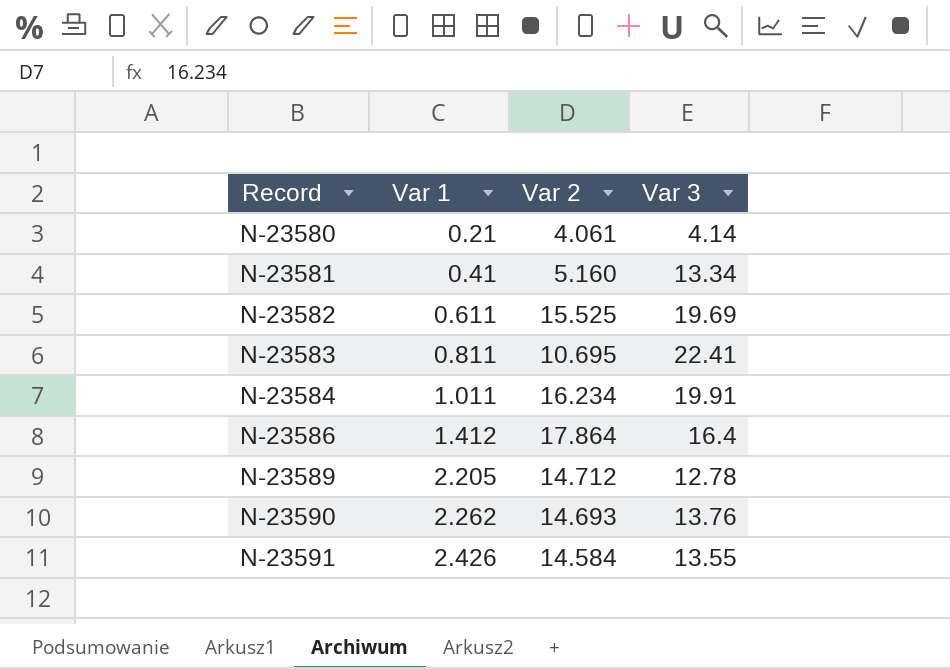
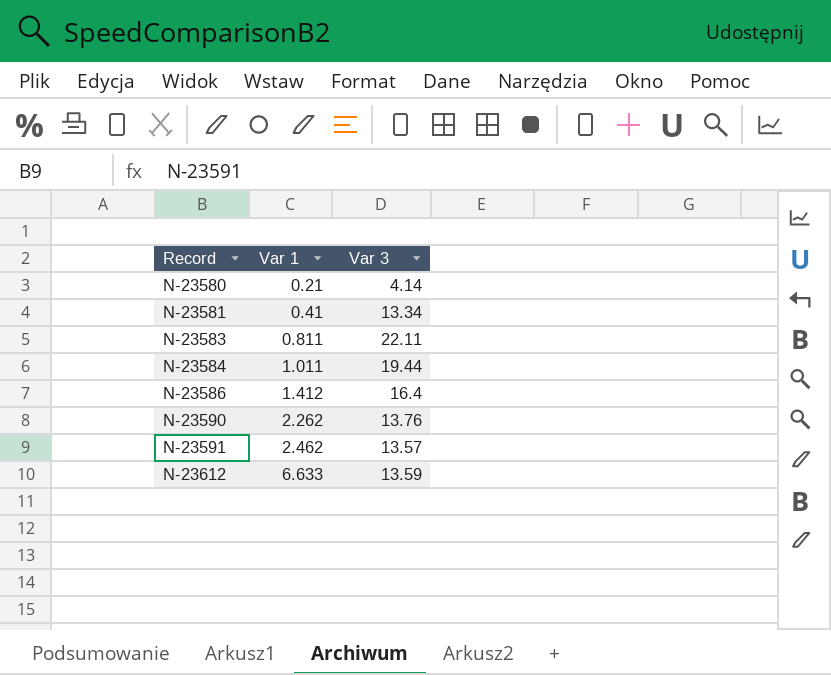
column Var 2 | position: 3 -> none
row N-23582: 0.611 | 15.525 | 19.69 -> none
row N-23589: 2.205 | 14.712 | 12.78 -> none
N-23583 | Var 3: 22.41 -> 22.11
N-23584 | Var 3: 19.91 -> 19.44
N-23591 | Var 1: 2.426 -> 2.462
N-23591 | Var 3: 13.55 -> 13.57
row N-23612: none -> 6.633 | 13.59

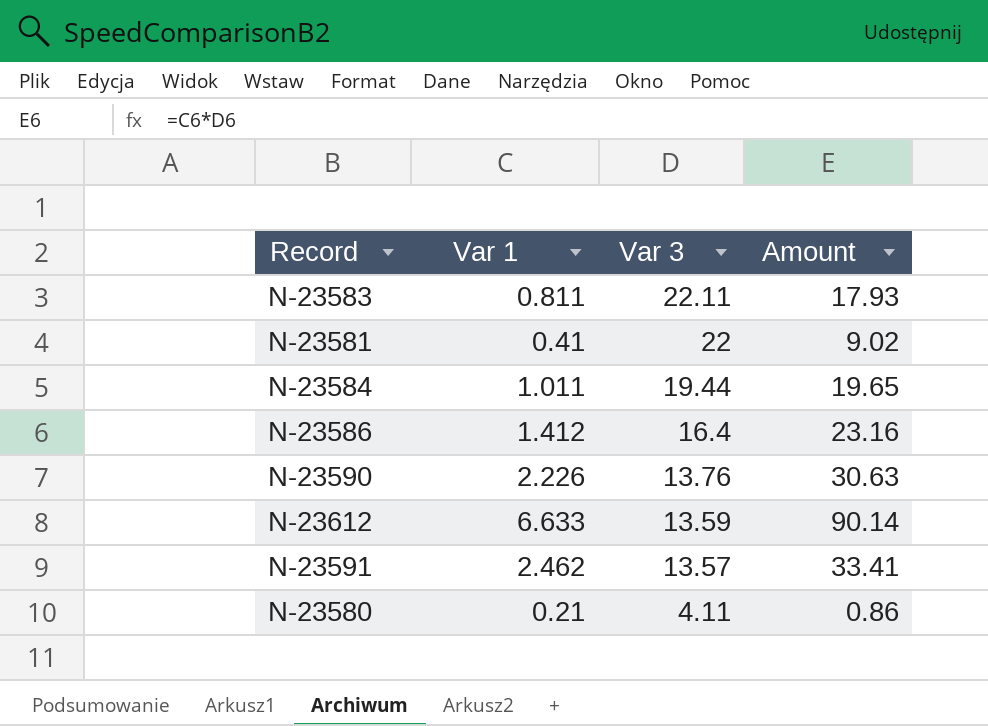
row order: Record ascending -> Var 3 descending
column Amount | formula: none -> [Var 1] * [Var 3]
N-23581 | Var 3: 13.34 -> 22
N-23590 | Var 1: 2.262 -> 2.226
N-23580 | Var 3: 4.14 -> 4.11

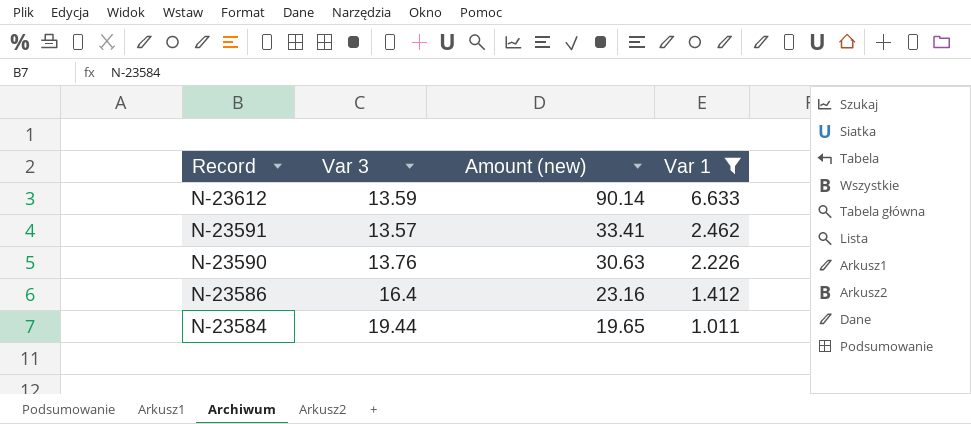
filter: none -> Var 1 >= 1.011
row order: Var 3 descending -> Record descending
column name: Amount -> Amount (new)
column Var 1 | position: 2 -> 4

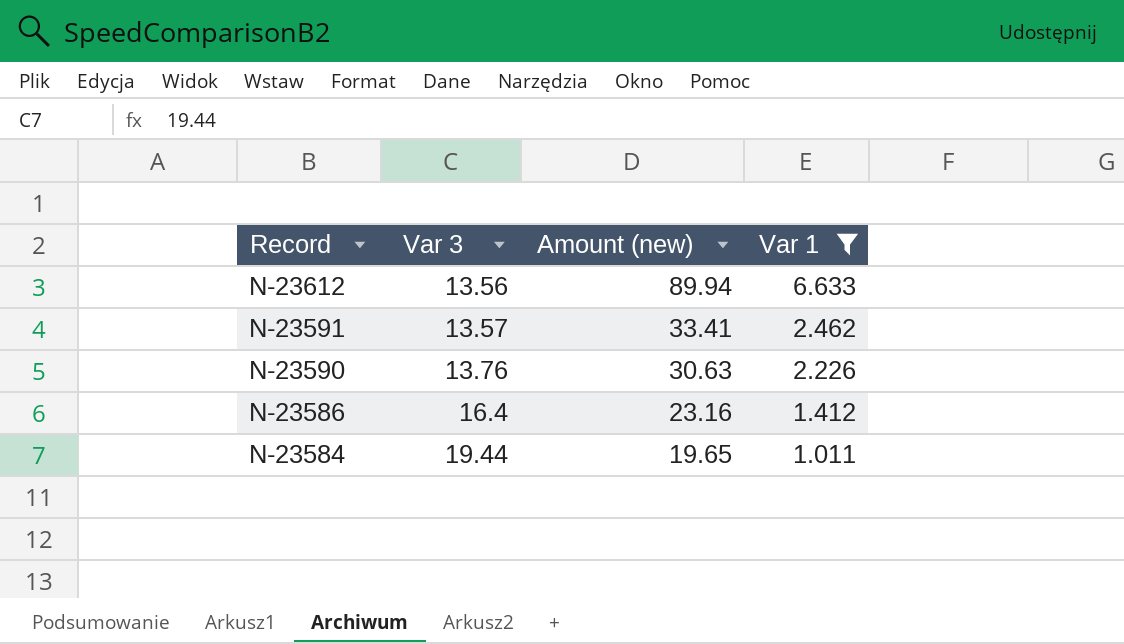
N-23612 | Var 3: 13.59 -> 13.56
N-23612 | Amount (new): 90.14 -> 89.94

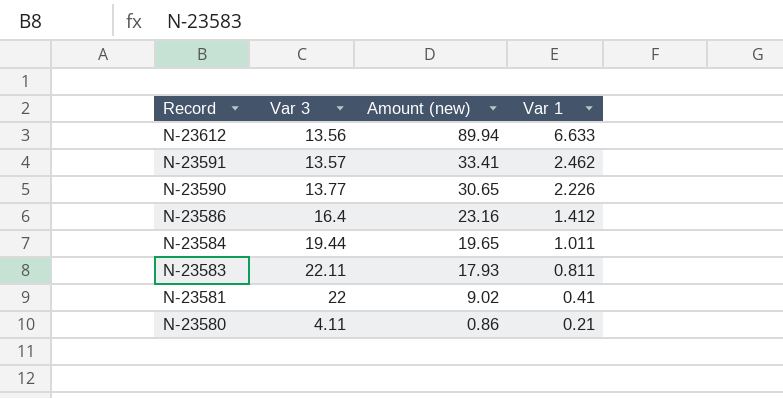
filter: Var 1 >= 1.011 -> none
N-23590 | Var 3: 13.76 -> 13.77
N-23590 | Amount (new): 30.63 -> 30.65

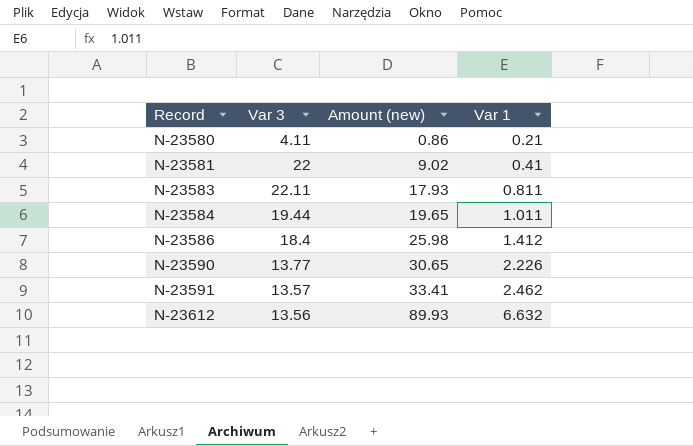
row order: Record descending -> Record ascending
N-23586 | Var 3: 16.4 -> 18.4
N-23586 | Amount (new): 23.16 -> 25.98
N-23612 | Amount (new): 89.94 -> 89.93
N-23612 | Var 1: 6.633 -> 6.632

